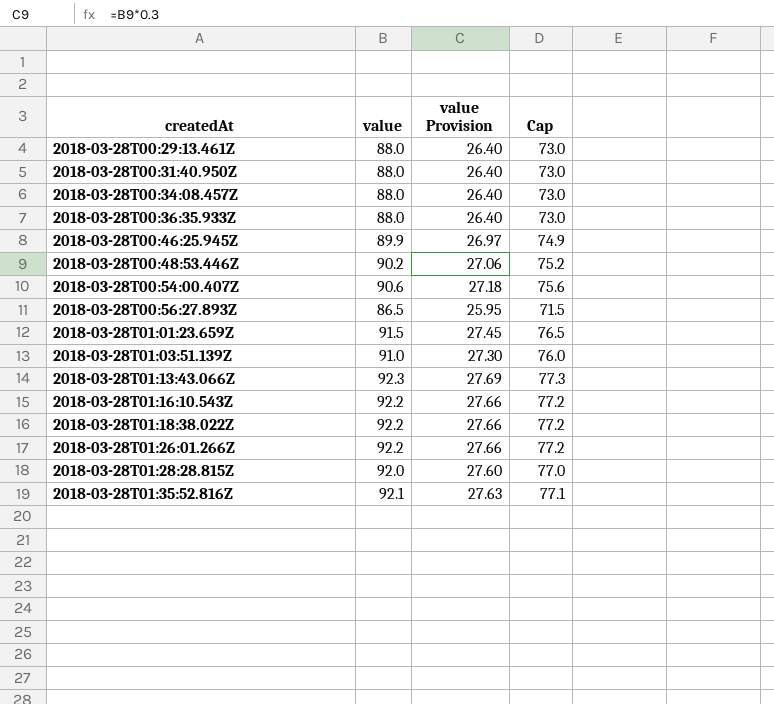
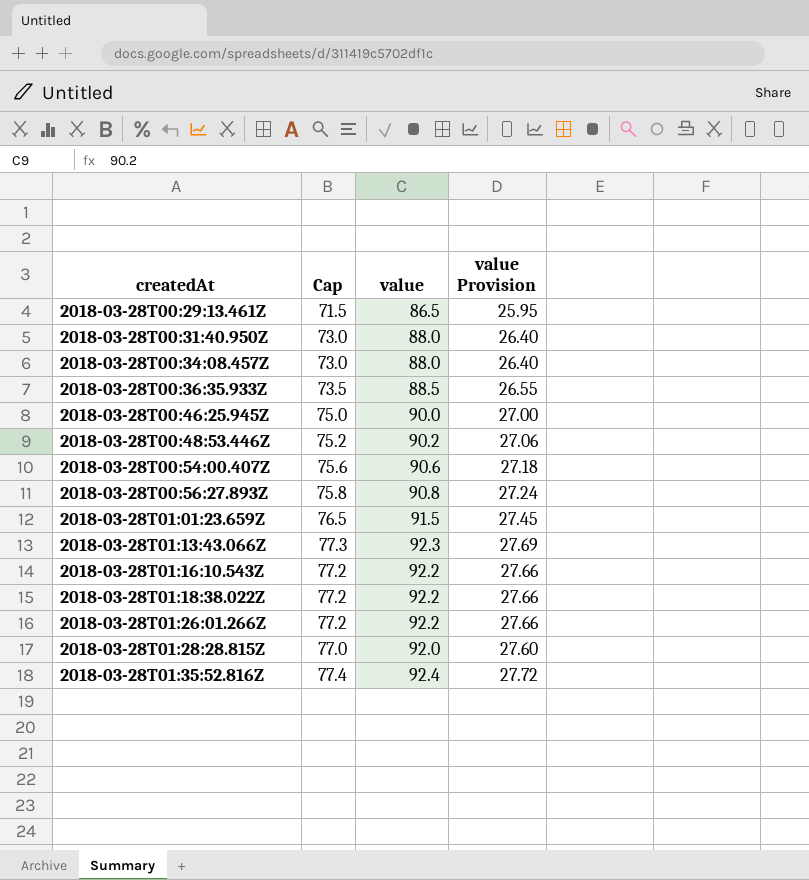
column Cap | position: 4 -> 2
row 2018-03-28T01:03:51.139Z: 91.0 | 27.30 | 76.0 -> none
2018-03-28T00:29:13.461Z | Cap: 73.0 -> 71.5
2018-03-28T00:29:13.461Z | value: 88.0 -> 86.5
2018-03-28T00:29:13.461Z | value Provision: 26.40 -> 25.95
2018-03-28T00:36:35.933Z | Cap: 73.0 -> 73.5
2018-03-28T00:36:35.933Z | value: 88.0 -> 88.5
2018-03-28T00:36:35.933Z | value Provision: 26.40 -> 26.55
2018-03-28T00:46:25.945Z | Cap: 74.9 -> 75.0
2018-03-28T00:46:25.945Z | value: 89.9 -> 90.0
2018-03-28T00:46:25.945Z | value Provision: 26.97 -> 27.00
2018-03-28T00:56:27.893Z | Cap: 71.5 -> 75.8
2018-03-28T00:56:27.893Z | value: 86.5 -> 90.8
2018-03-28T00:56:27.893Z | value Provision: 25.95 -> 27.24
2018-03-28T01:35:52.816Z | Cap: 77.1 -> 77.4
2018-03-28T01:35:52.816Z | value: 92.1 -> 92.4
2018-03-28T01:35:52.816Z | value Provision: 27.63 -> 27.72

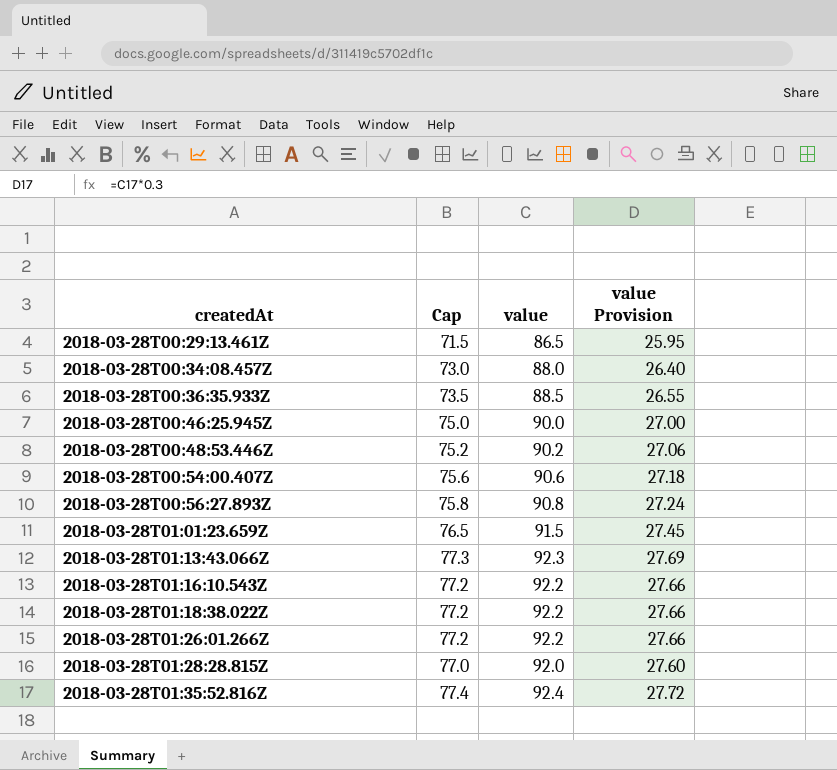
row 2018-03-28T00:31:40.950Z: 73.0 | 88.0 | 26.40 -> none

